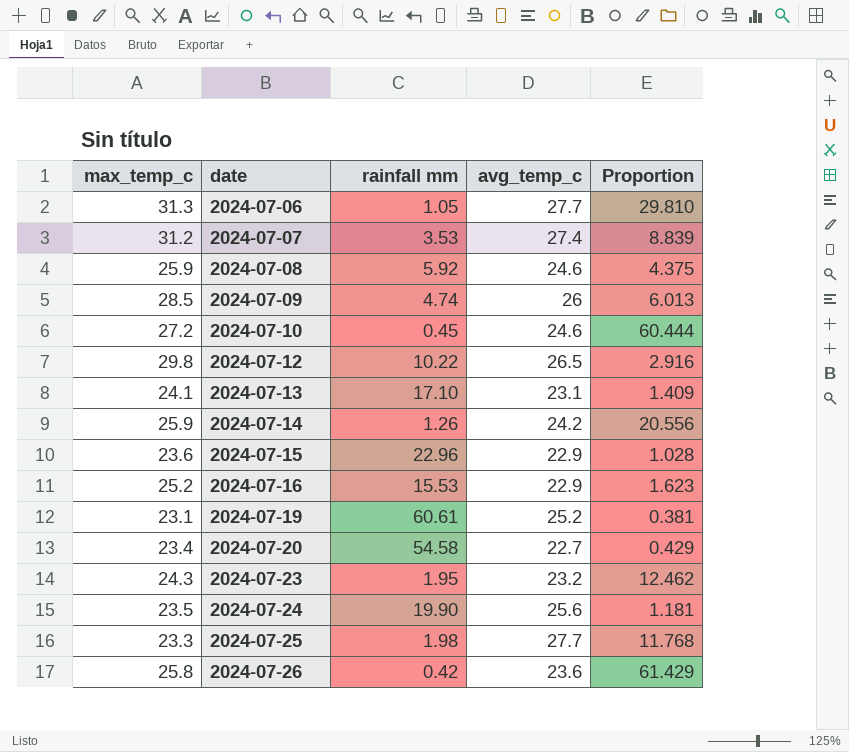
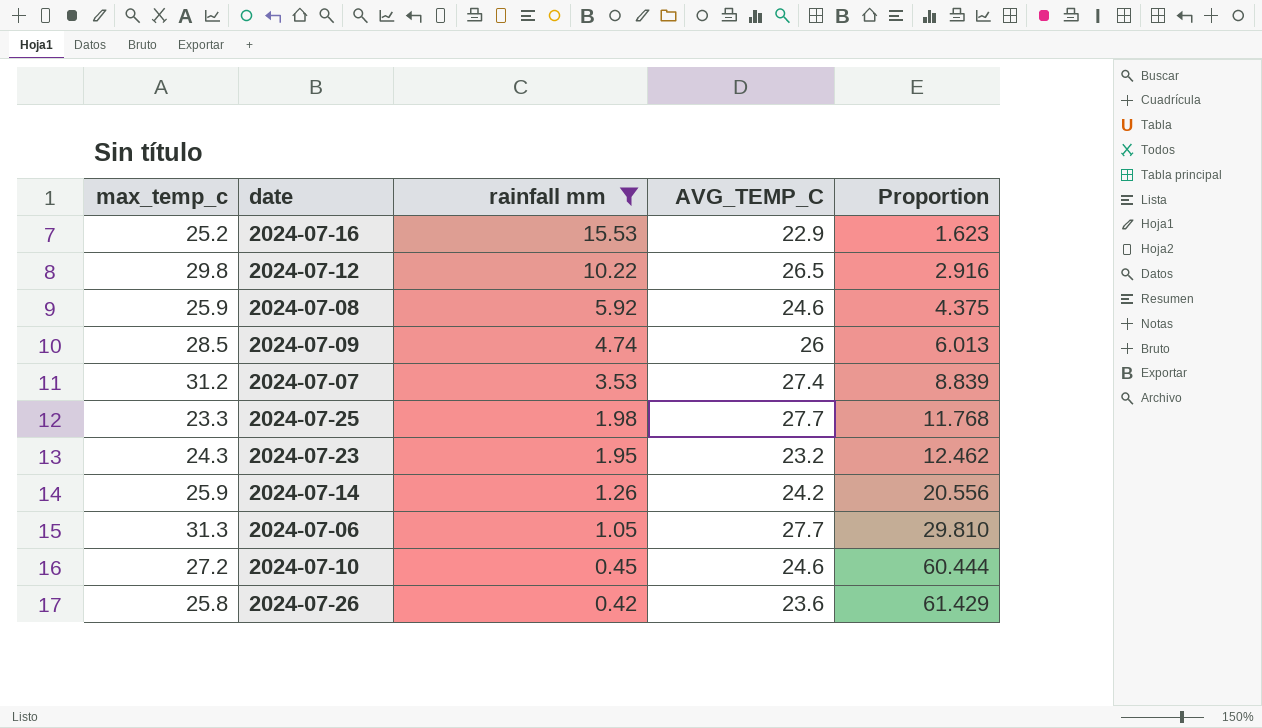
filter: none -> rainfall mm <= 15.53
row order: date ascending -> rainfall mm descending
column name: avg_temp_c -> AVG_TEMP_C

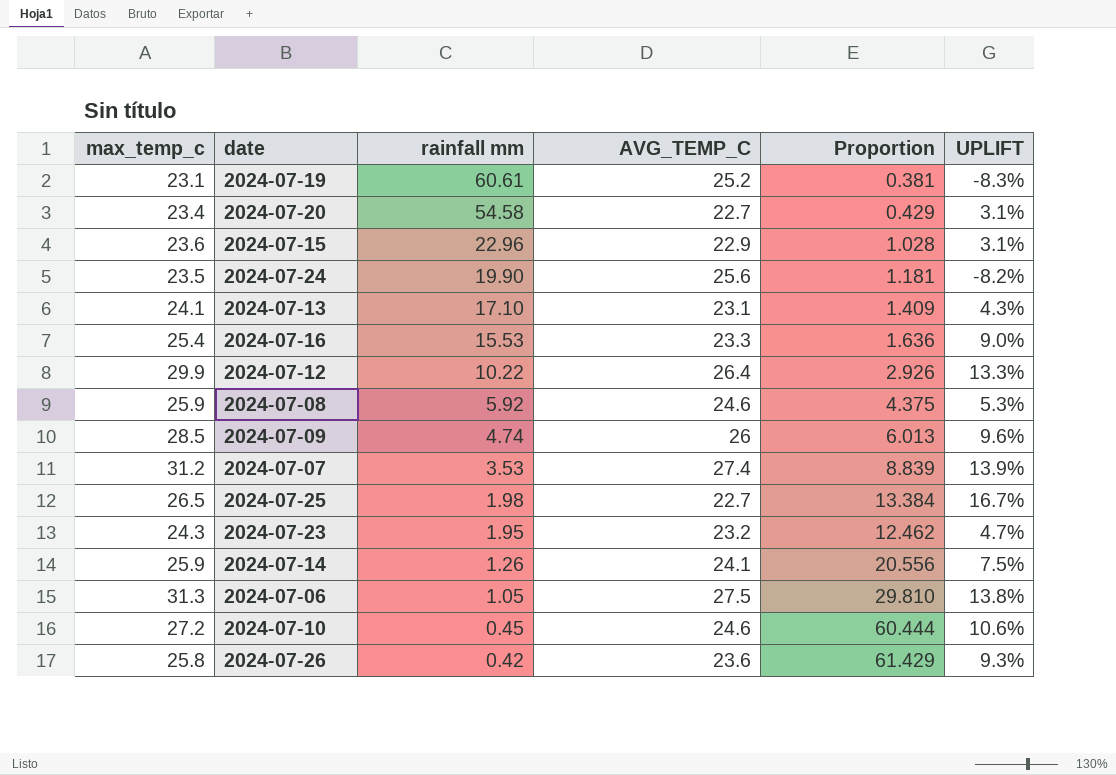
filter: rainfall mm <= 15.53 -> none
column UPLIFT | formula: none -> ([max_temp_c] - [AVG_TEMP_C]) / [AVG_TEMP_C]
2024-07-16 | max_temp_c: 25.2 -> 25.4
2024-07-16 | AVG_TEMP_C: 22.9 -> 23.3
2024-07-16 | Proportion: 1.623 -> 1.636
2024-07-12 | max_temp_c: 29.8 -> 29.9
2024-07-12 | AVG_TEMP_C: 26.5 -> 26.4
2024-07-12 | Proportion: 2.916 -> 2.926
2024-07-25 | max_temp_c: 23.3 -> 26.5
2024-07-25 | AVG_TEMP_C: 27.7 -> 22.7
2024-07-25 | Proportion: 11.768 -> 13.384
2024-07-14 | AVG_TEMP_C: 24.2 -> 24.1
2024-07-06 | AVG_TEMP_C: 27.7 -> 27.5

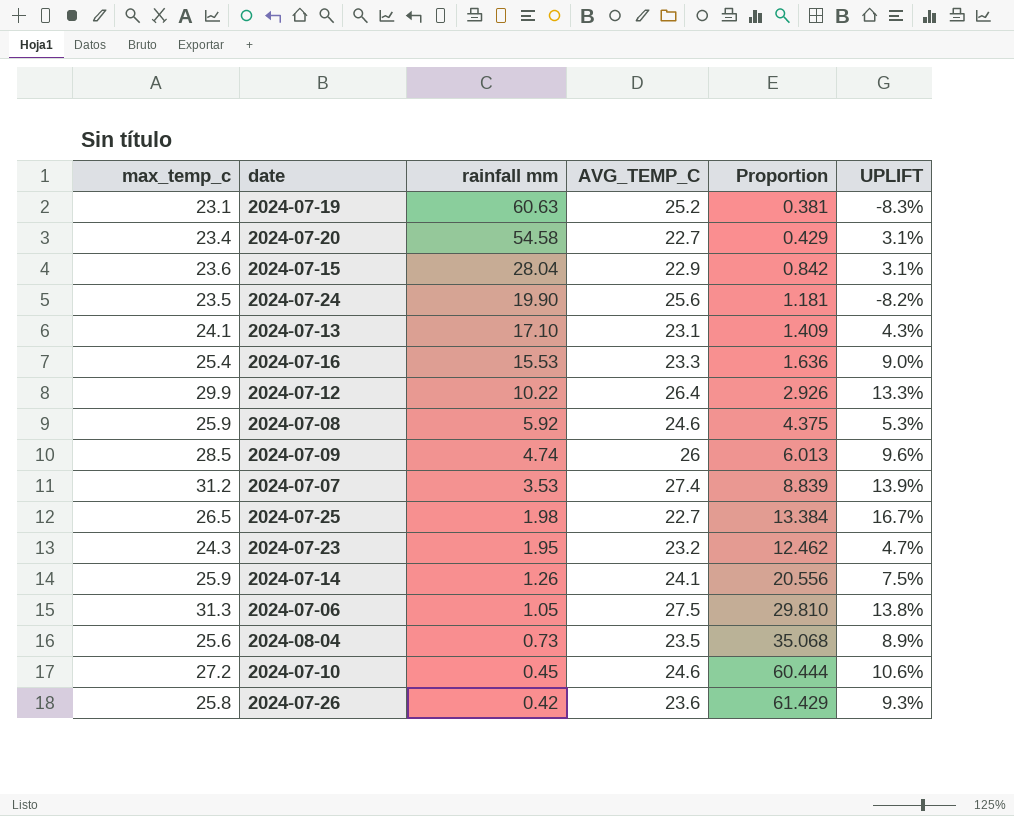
2024-07-19 | rainfall mm: 60.61 -> 60.63
2024-07-15 | rainfall mm: 22.96 -> 28.04
2024-07-15 | Proportion: 1.028 -> 0.842
row 2024-08-04: none -> 25.6 | 0.73 | 23.5 | 35.068 | 8.9%

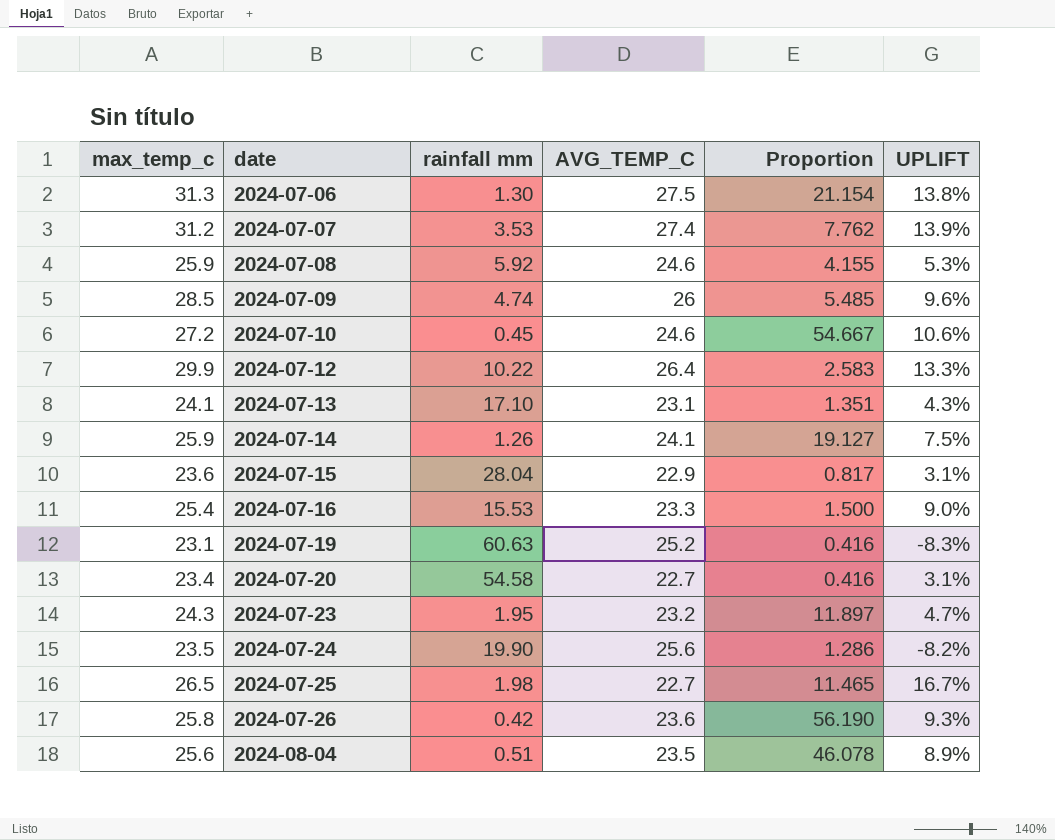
row order: rainfall mm descending -> date ascending
column Proportion | formula: [max_temp_c] / [rainfall mm] -> [AVG_TEMP_C] / [rainfall mm]
2024-07-06 | rainfall mm: 1.05 -> 1.30
2024-08-04 | rainfall mm: 0.73 -> 0.51

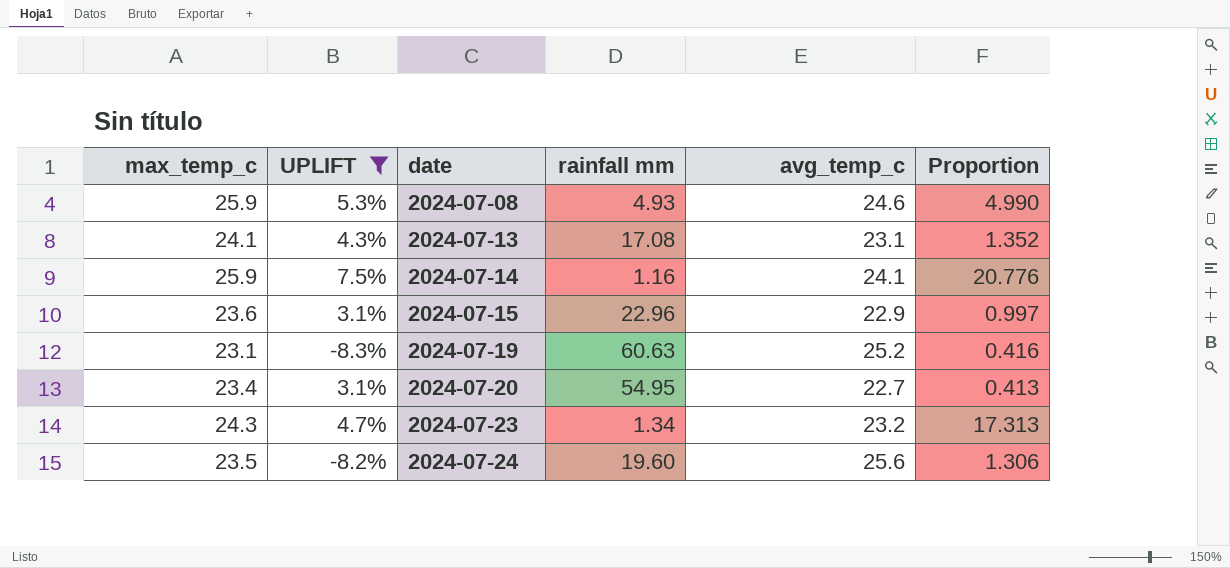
filter: none -> UPLIFT <= 7.5%
column UPLIFT | position: 6 -> 2
column name: AVG_TEMP_C -> avg_temp_c
2024-07-08 | rainfall mm: 5.92 -> 4.93
2024-07-08 | Proportion: 4.155 -> 4.990
2024-07-13 | rainfall mm: 17.10 -> 17.08
2024-07-13 | Proportion: 1.351 -> 1.352
2024-07-14 | rainfall mm: 1.26 -> 1.16
2024-07-14 | Proportion: 19.127 -> 20.776
2024-07-15 | rainfall mm: 28.04 -> 22.96
2024-07-15 | Proportion: 0.817 -> 0.997
2024-07-20 | rainfall mm: 54.58 -> 54.95
2024-07-20 | Proportion: 0.416 -> 0.413
2024-07-23 | rainfall mm: 1.95 -> 1.34
2024-07-23 | Proportion: 11.897 -> 17.313
2024-07-24 | rainfall mm: 19.90 -> 19.60
2024-07-24 | Proportion: 1.286 -> 1.306

